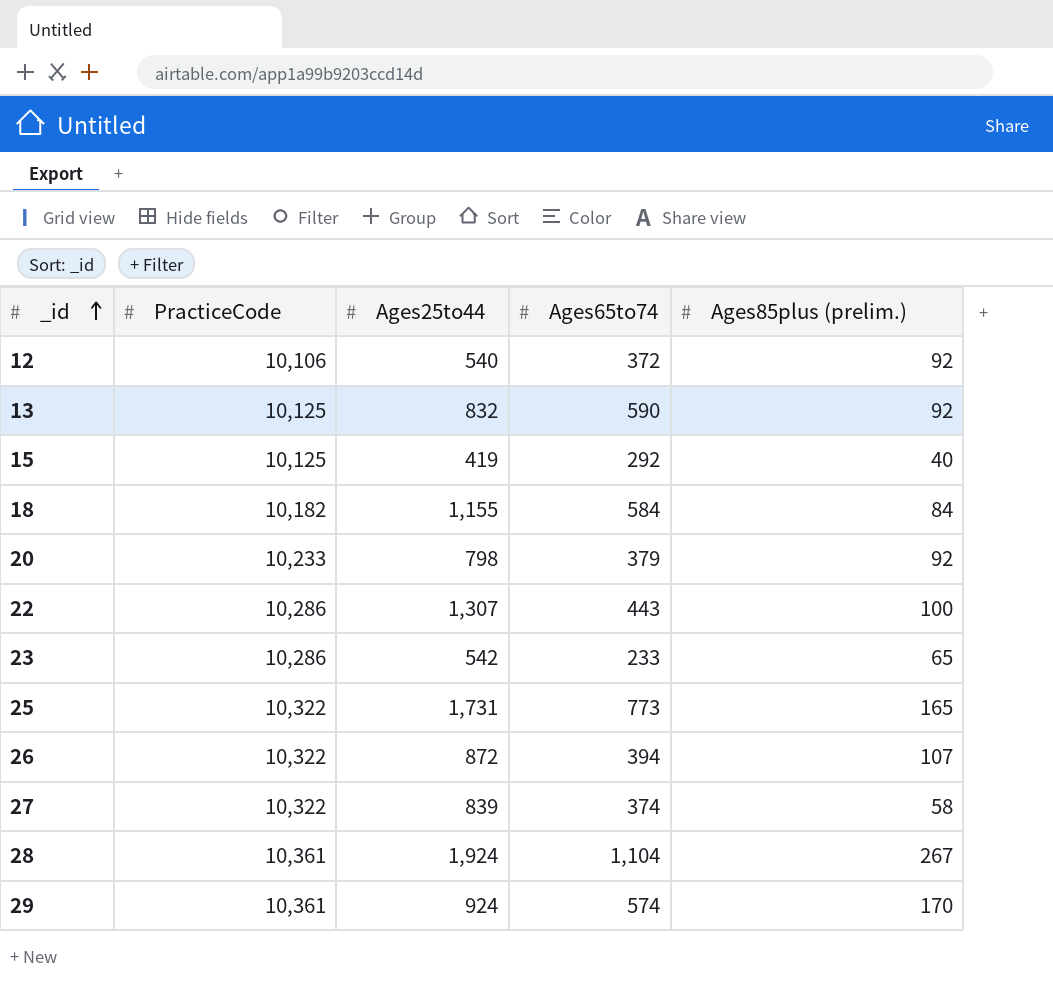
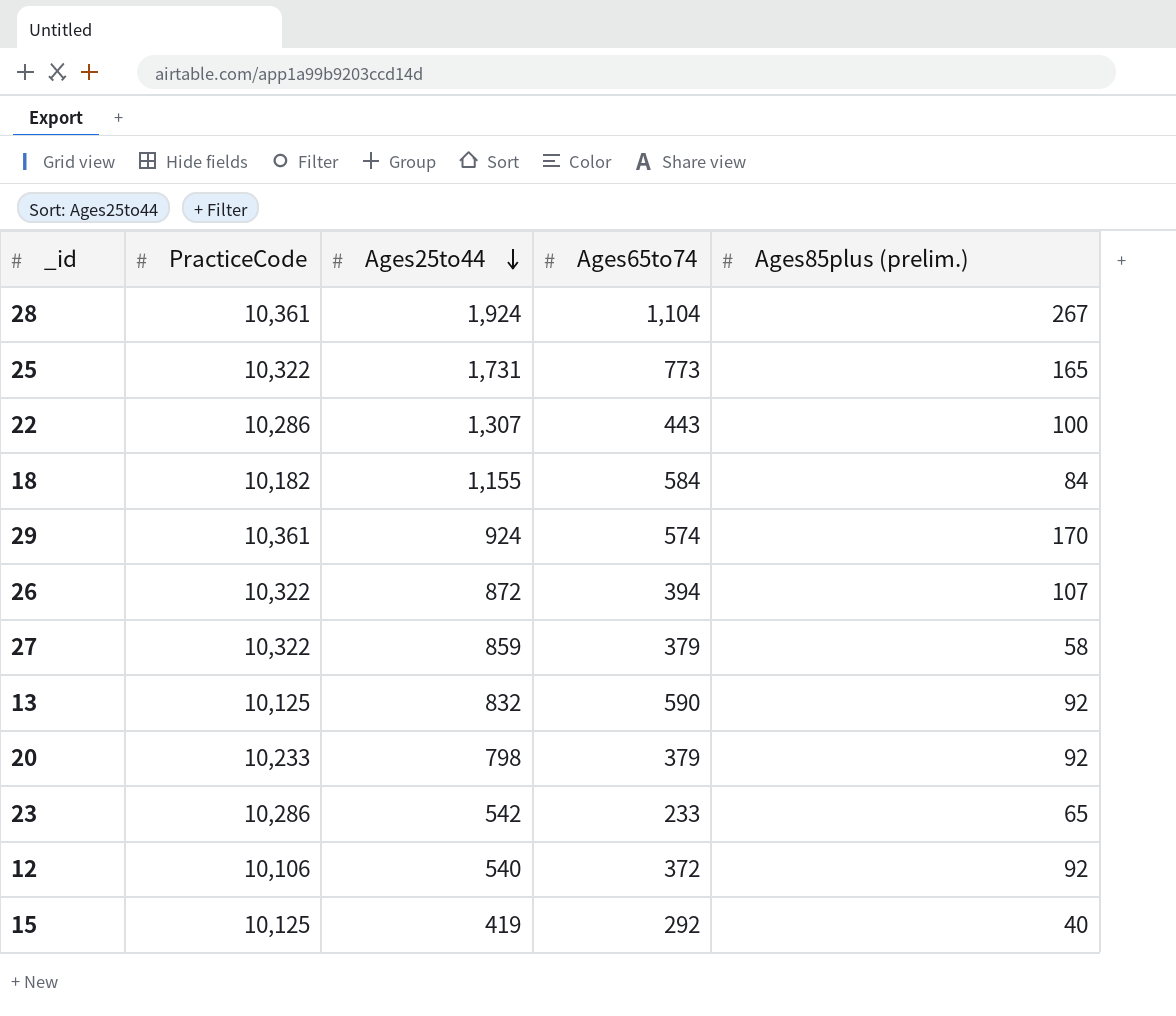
row order: _id ascending -> Ages25to44 descending
27 | Ages25to44: 839 -> 859
27 | Ages65to74: 374 -> 379

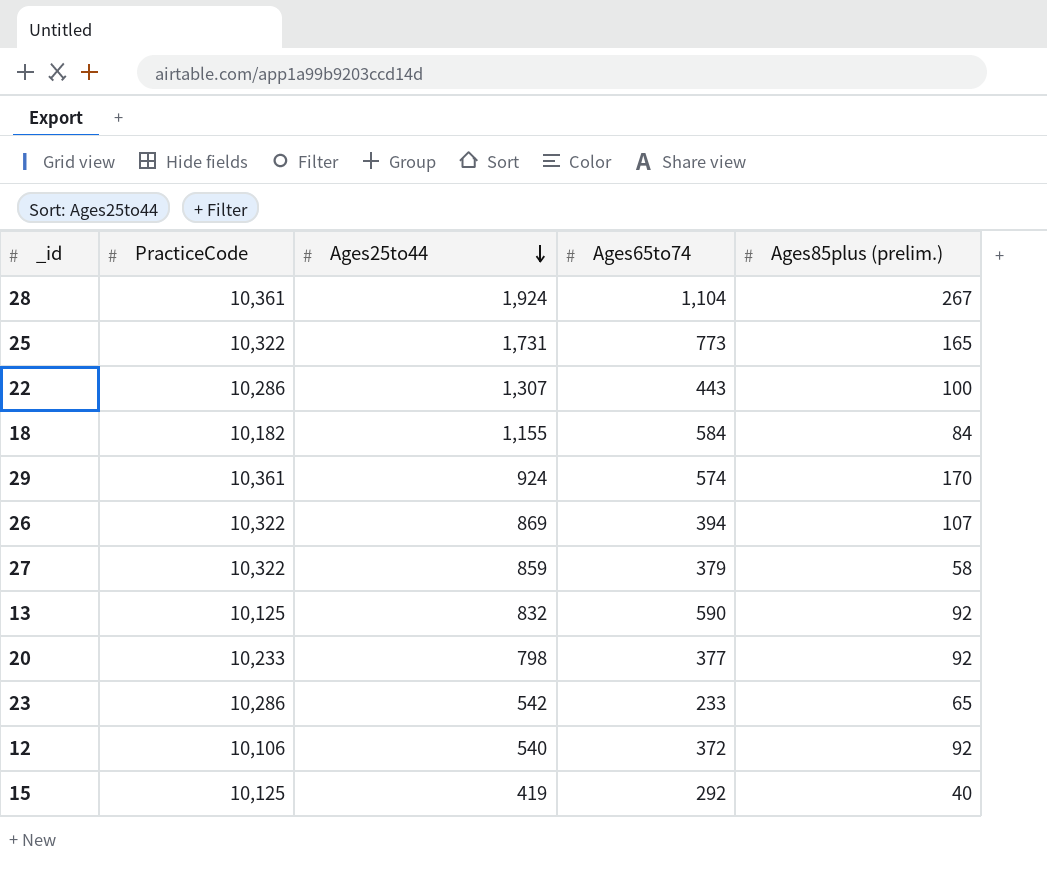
26 | Ages25to44: 872 -> 869
20 | Ages65to74: 379 -> 377

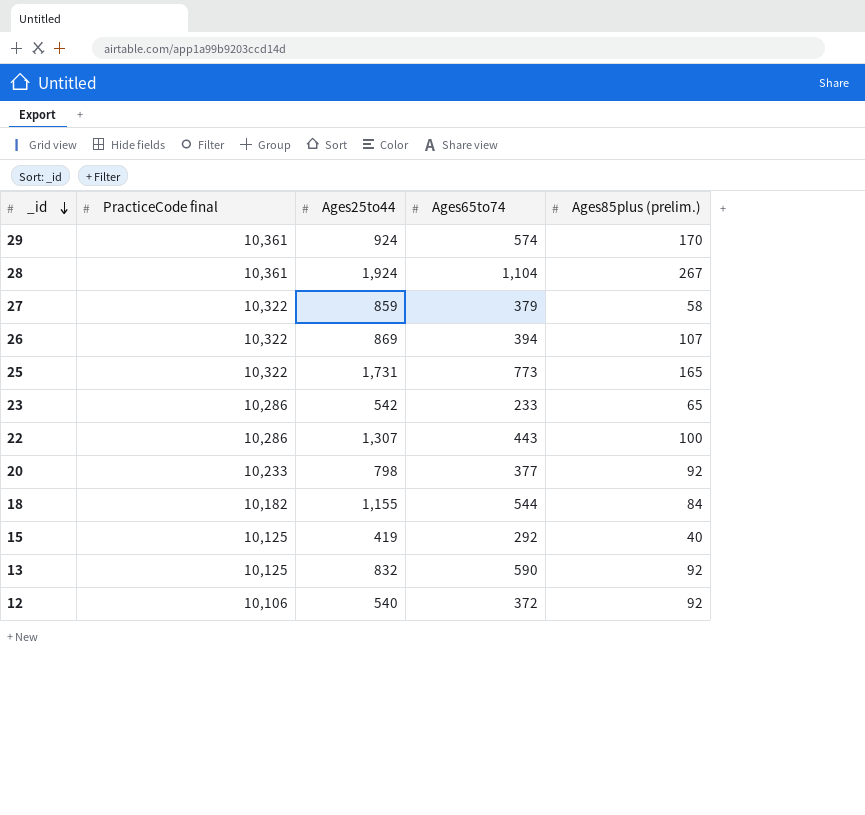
row order: Ages25to44 descending -> _id descending
column name: PracticeCode -> PracticeCode final
18 | Ages65to74: 584 -> 544

